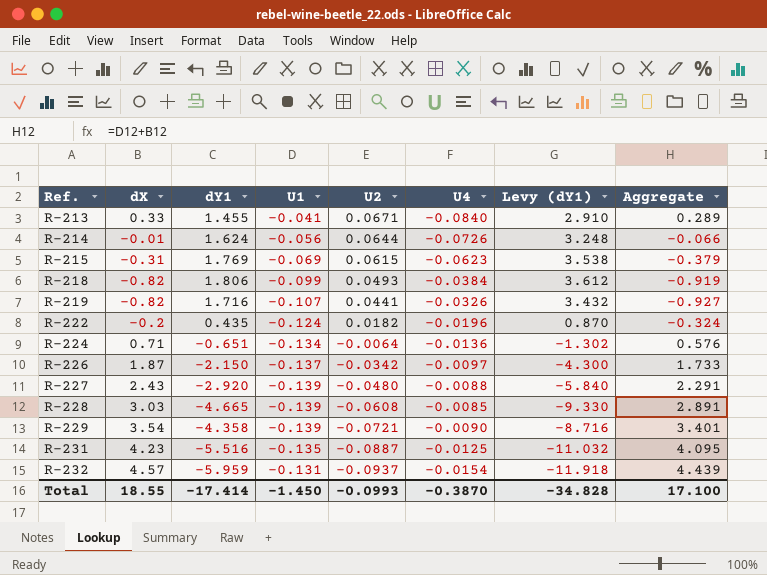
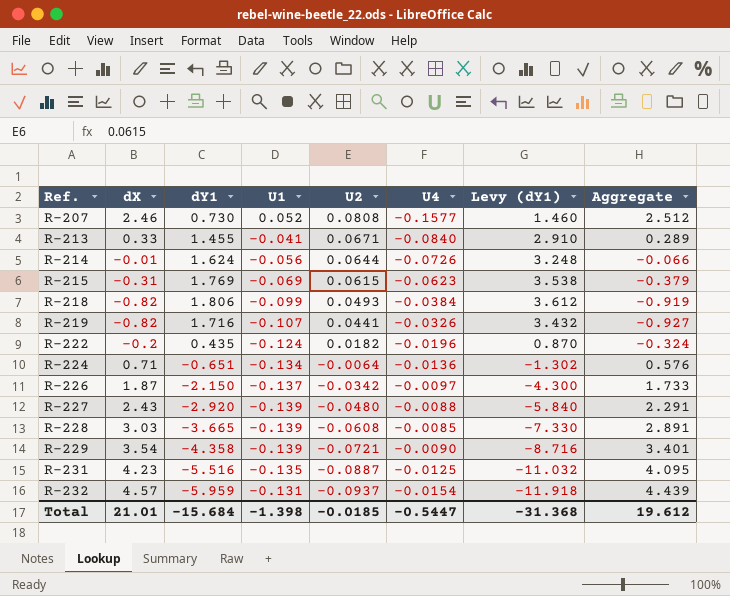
row R-207: none -> 2.46 | 0.730 | 0.052 | 0.0808 | -0.1577 | 1.460 | 2.512
R-228 | dY1: -4.665 -> -3.665
R-228 | Levy (dY1): -9.330 -> -7.330
Total | dX: 18.55 -> 21.01
Total | dY1: -17.414 -> -15.684
Total | U1: -1.450 -> -1.398
Total | U2: -0.0993 -> -0.0185
Total | U4: -0.3870 -> -0.5447
Total | Levy (dY1): -34.828 -> -31.368
Total | Aggregate: 17.100 -> 19.612

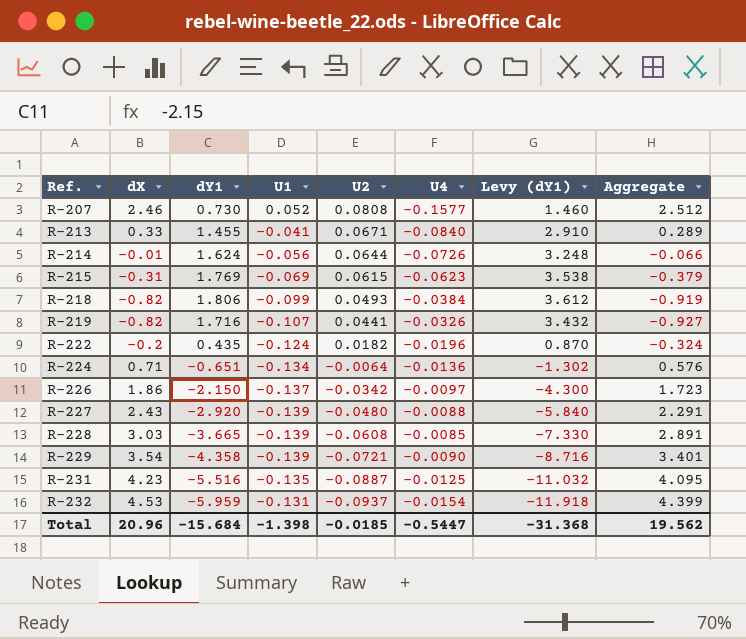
R-226 | dX: 1.87 -> 1.86
R-226 | Aggregate: 1.733 -> 1.723
R-232 | dX: 4.57 -> 4.53
R-232 | Aggregate: 4.439 -> 4.399
Total | dX: 21.01 -> 20.96
Total | Aggregate: 19.612 -> 19.562

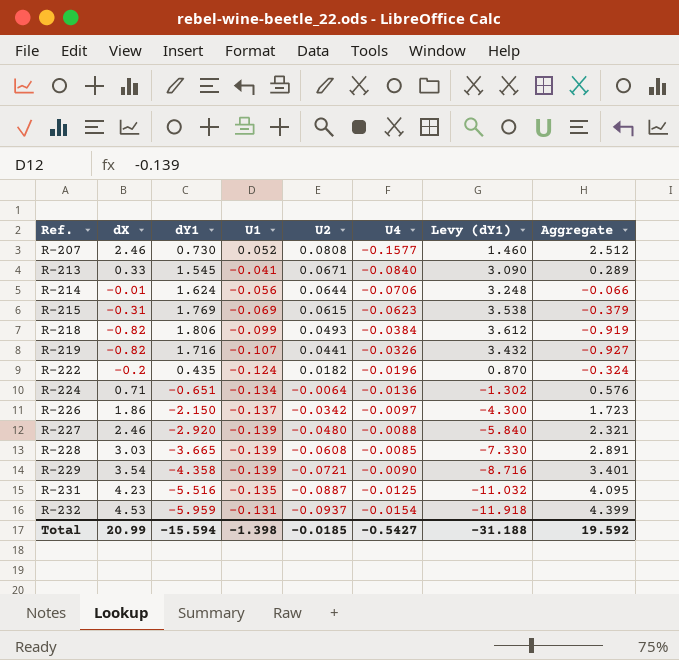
R-213 | dY1: 1.455 -> 1.545
R-213 | Levy (dY1): 2.910 -> 3.090
R-214 | U4: -0.0726 -> -0.0706
R-227 | dX: 2.43 -> 2.46
R-227 | Aggregate: 2.291 -> 2.321
Total | dX: 20.96 -> 20.99
Total | dY1: -15.684 -> -15.594
Total | U4: -0.5447 -> -0.5427
Total | Levy (dY1): -31.368 -> -31.188
Total | Aggregate: 19.562 -> 19.592

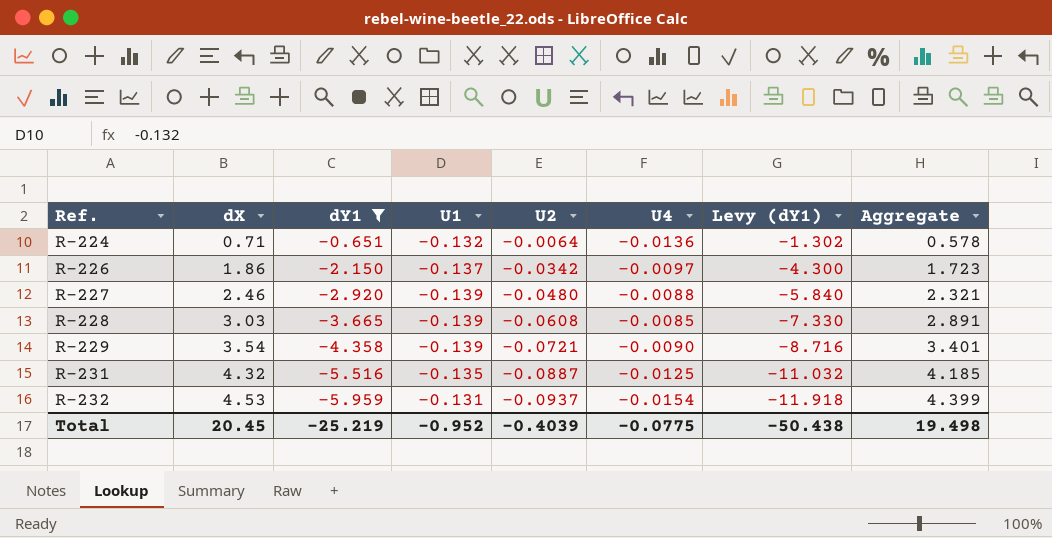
filter: none -> dY1 <= -0.651
R-224 | U1: -0.134 -> -0.132
R-224 | Aggregate: 0.576 -> 0.578
R-231 | dX: 4.23 -> 4.32
R-231 | Aggregate: 4.095 -> 4.185
Total | dX: 20.99 -> 20.45
Total | dY1: -15.594 -> -25.219
Total | U1: -1.398 -> -0.952
Total | U2: -0.0185 -> -0.4039
Total | U4: -0.5427 -> -0.0775
Total | Levy (dY1): -31.188 -> -50.438
Total | Aggregate: 19.592 -> 19.498

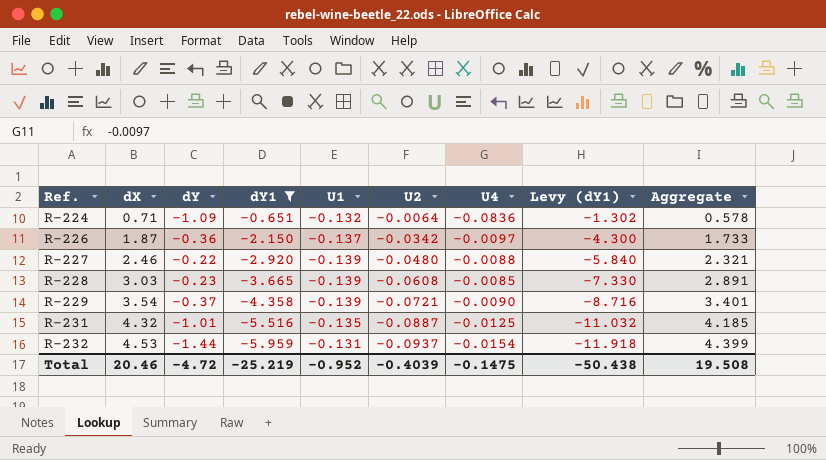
column dY | position: none -> 3
R-224 | U4: -0.0136 -> -0.0836
R-226 | dX: 1.86 -> 1.87
R-226 | Aggregate: 1.723 -> 1.733
Total | dX: 20.45 -> 20.46
Total | U4: -0.0775 -> -0.1475
Total | Aggregate: 19.498 -> 19.508

